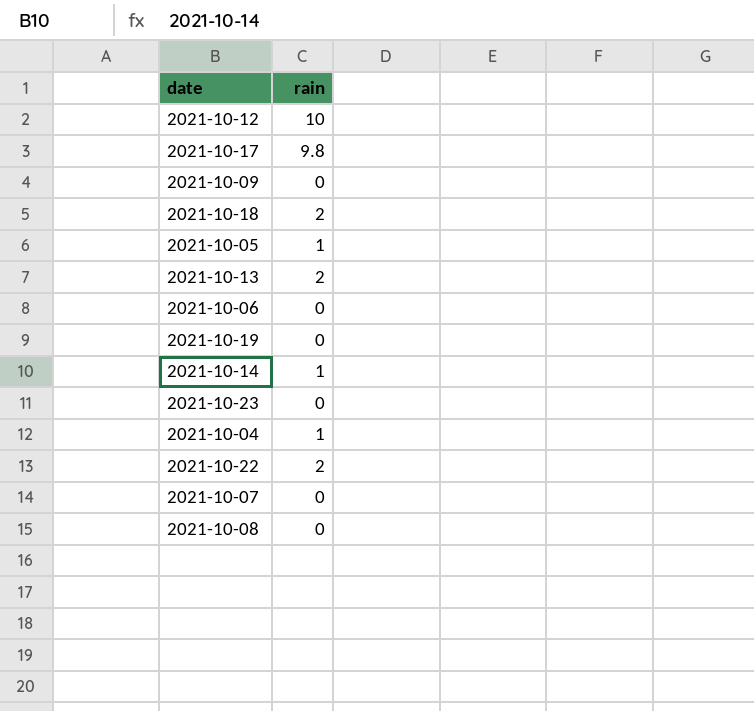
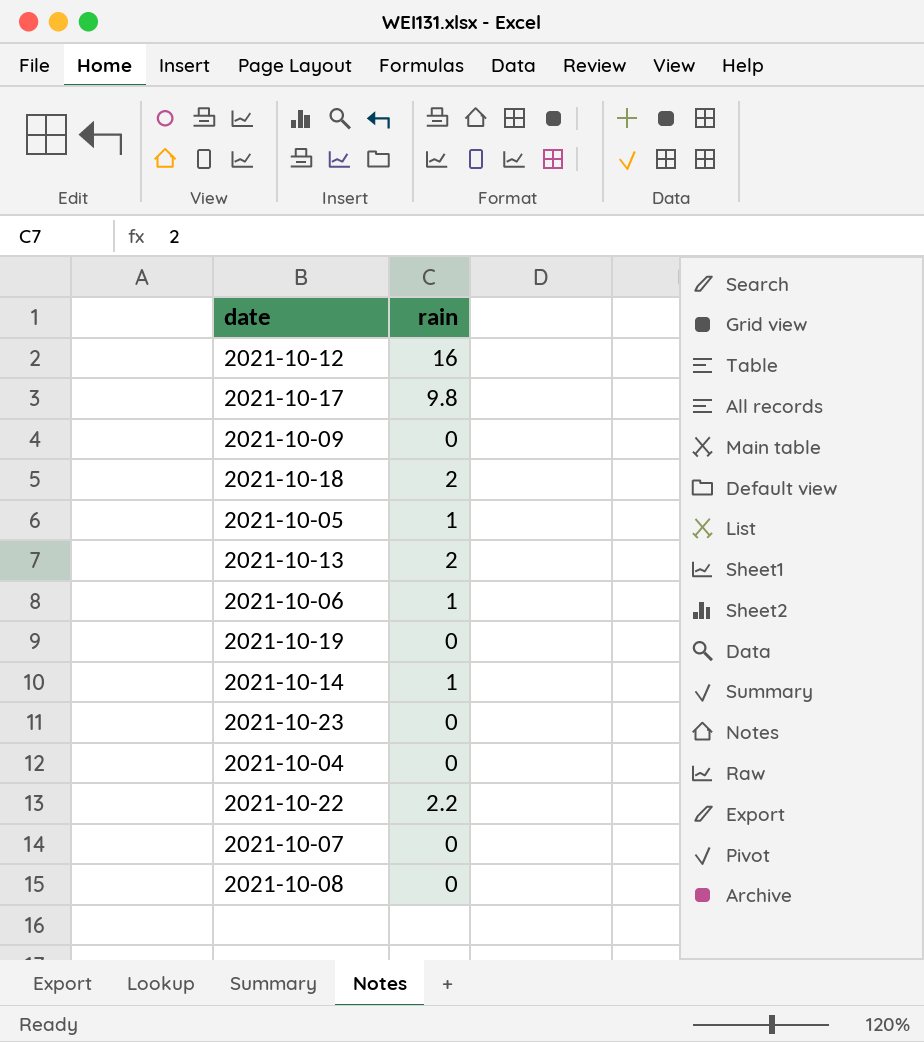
2021-10-12 | rain: 10 -> 16
2021-10-06 | rain: 0 -> 1
2021-10-04 | rain: 1 -> 0
2021-10-22 | rain: 2 -> 2.2

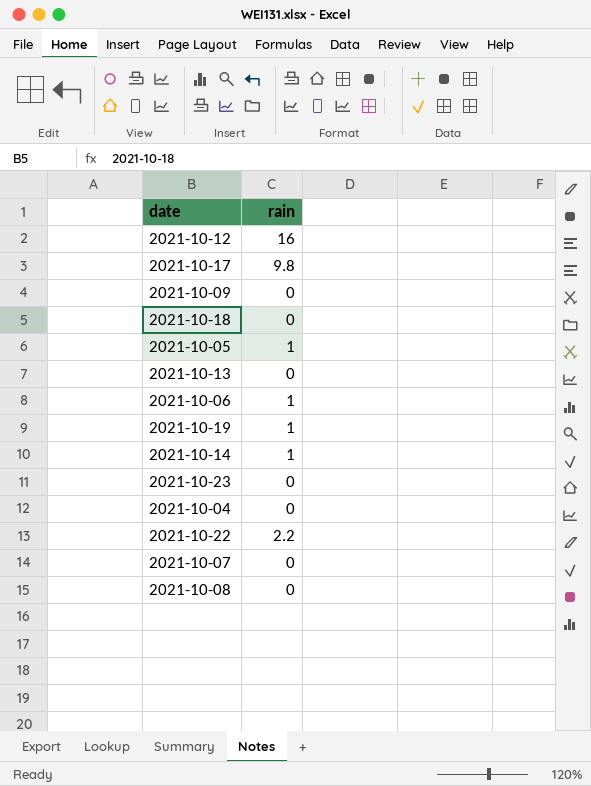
2021-10-18 | rain: 2 -> 0
2021-10-13 | rain: 2 -> 0
2021-10-19 | rain: 0 -> 1

